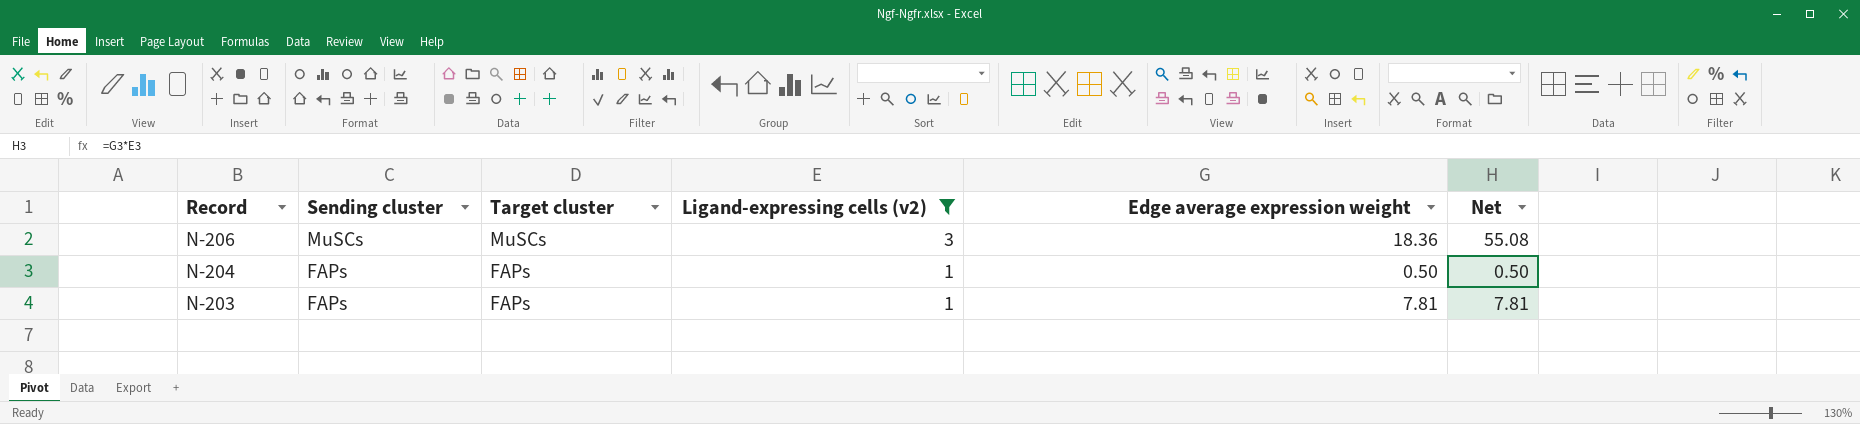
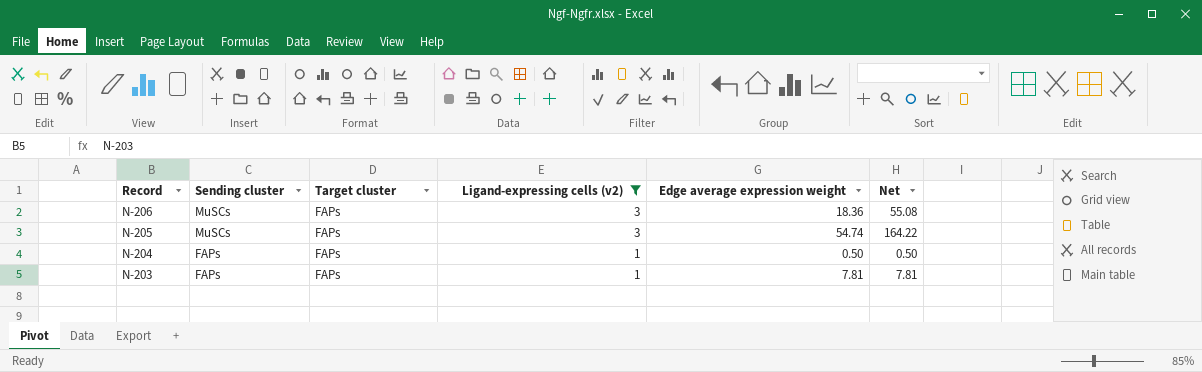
N-206 | Target cluster: MuSCs -> FAPs
row N-205: none -> MuSCs | FAPs | 3 | 54.74 | 164.22

